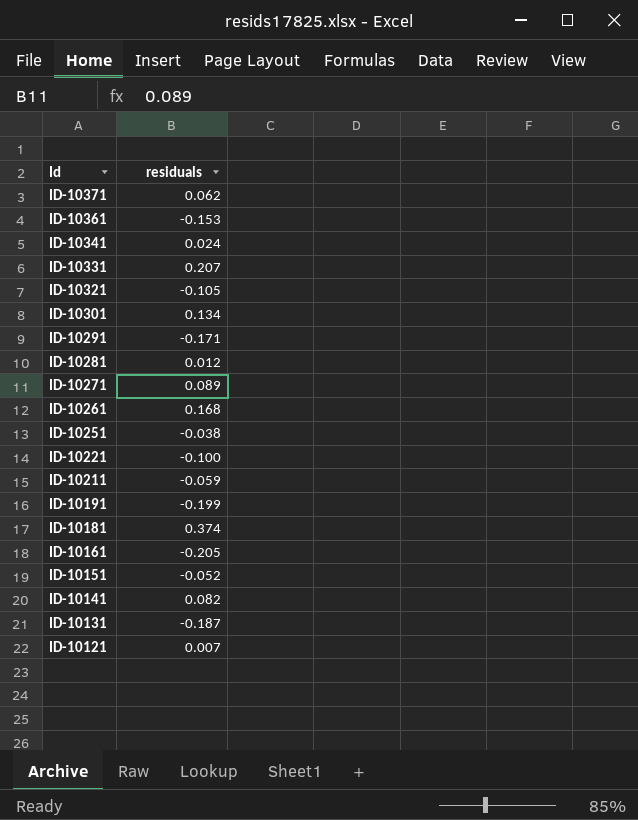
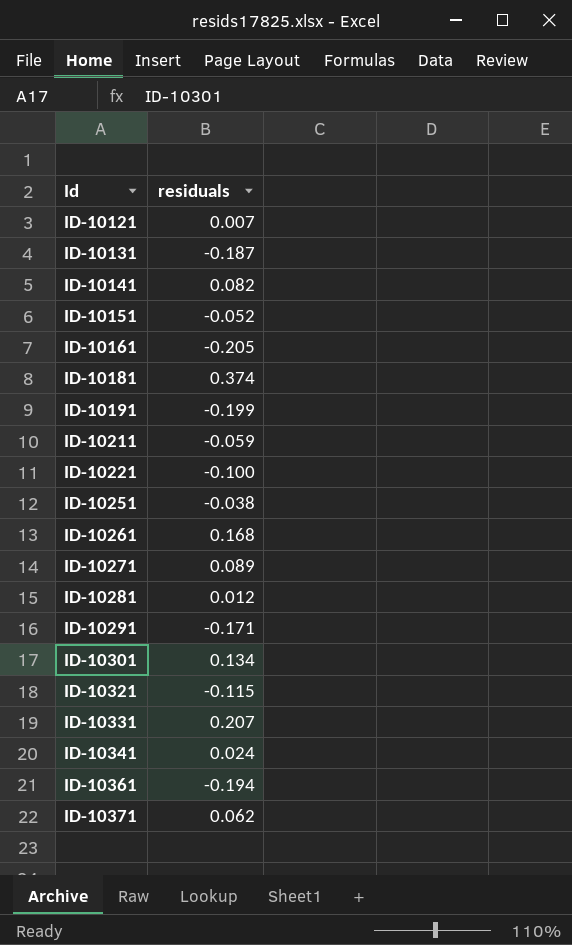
row order: Id descending -> Id ascending
ID-10321 | residuals: -0.105 -> -0.115
ID-10361 | residuals: -0.153 -> -0.194

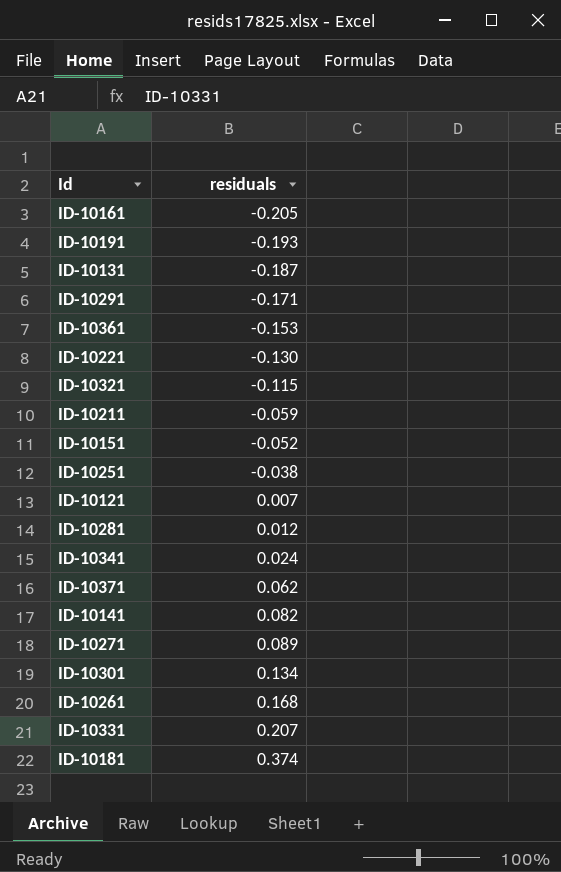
row order: Id ascending -> residuals ascending
ID-10191 | residuals: -0.199 -> -0.193
ID-10361 | residuals: -0.194 -> -0.153
ID-10221 | residuals: -0.100 -> -0.130

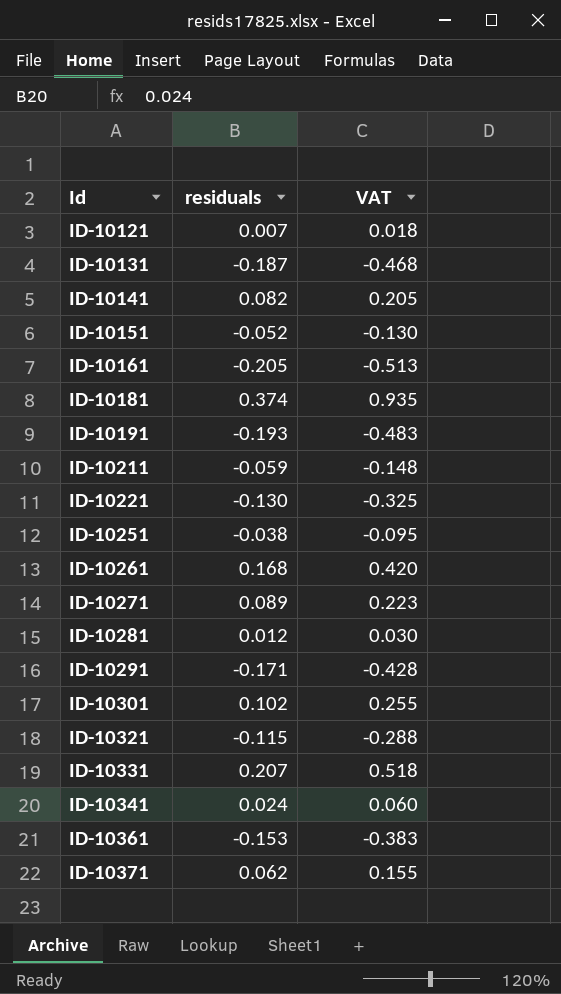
row order: residuals ascending -> Id ascending
column VAT | formula: none -> [residuals] * 2.5
ID-10301 | residuals: 0.134 -> 0.102

